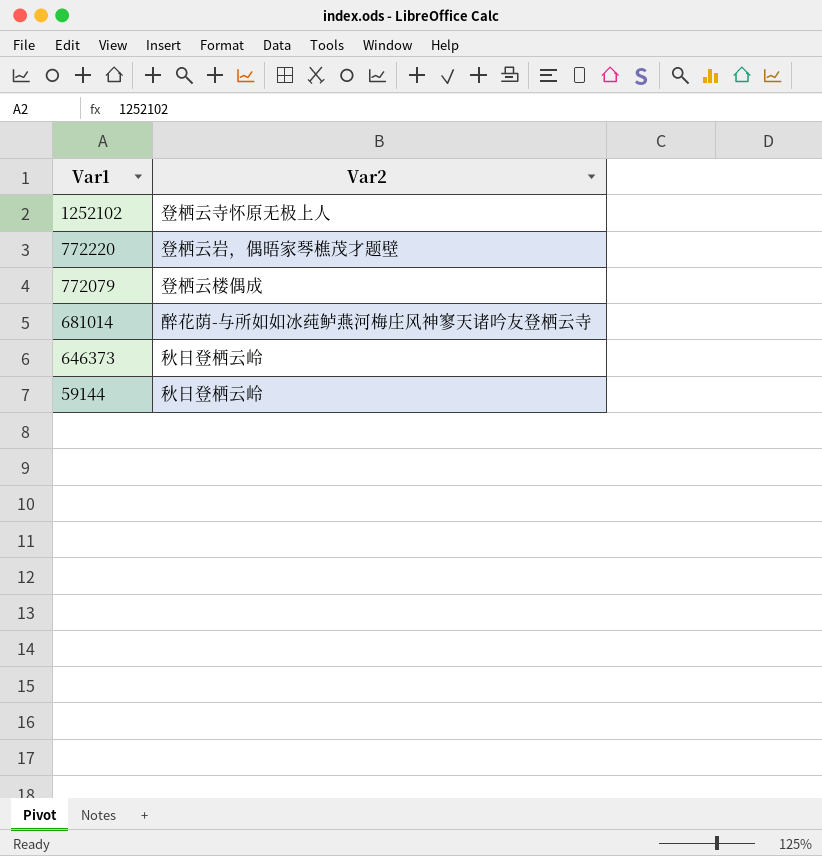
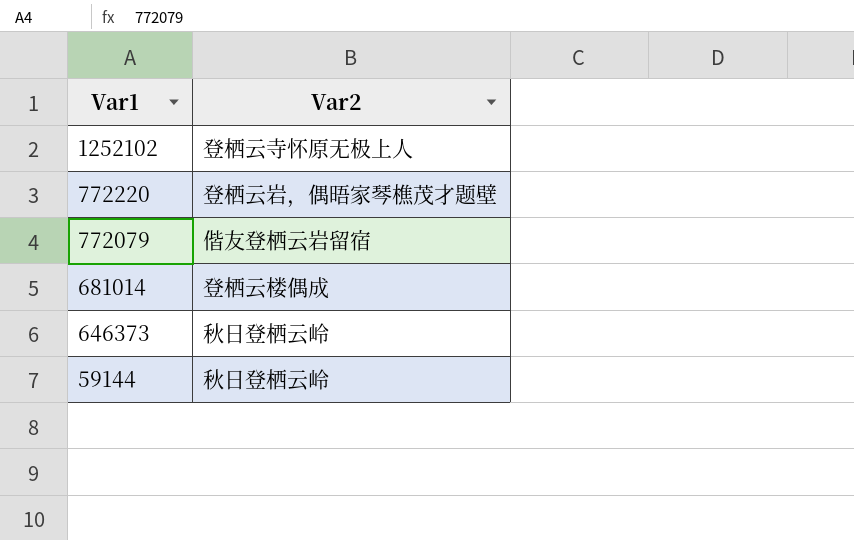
772079 | Var2: 登栖云楼偶成 -> 偕友登栖云岩留宿
681014 | Var2: 醉花荫-与所如如冰莼鲈燕河梅庄风神寥天诸吟友登栖云寺 -> 登栖云楼偶成

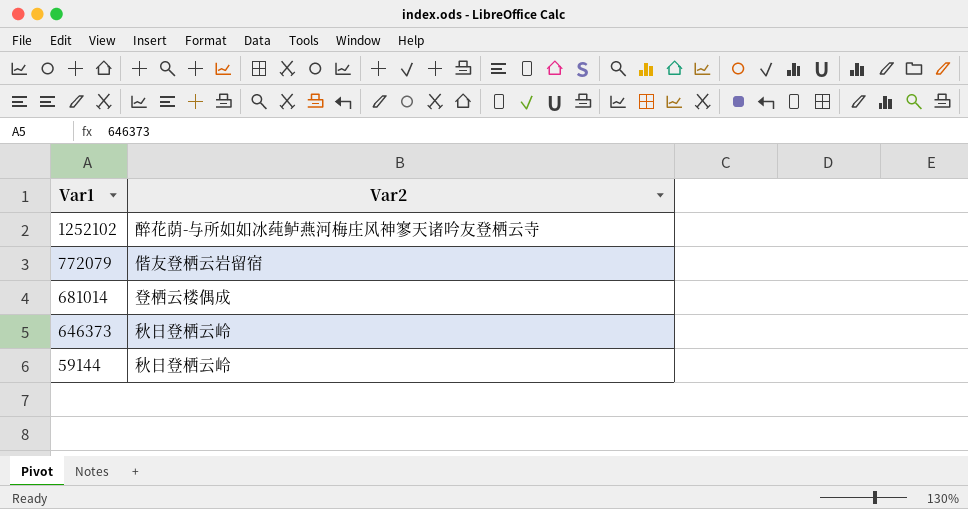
row 772220: 登栖云岩，偶晤家琴樵茂才题壁 -> none
1252102 | Var2: 登栖云寺怀原无极上人 -> 醉花荫-与所如如冰莼鲈燕河梅庄风神寥天诸吟友登栖云寺

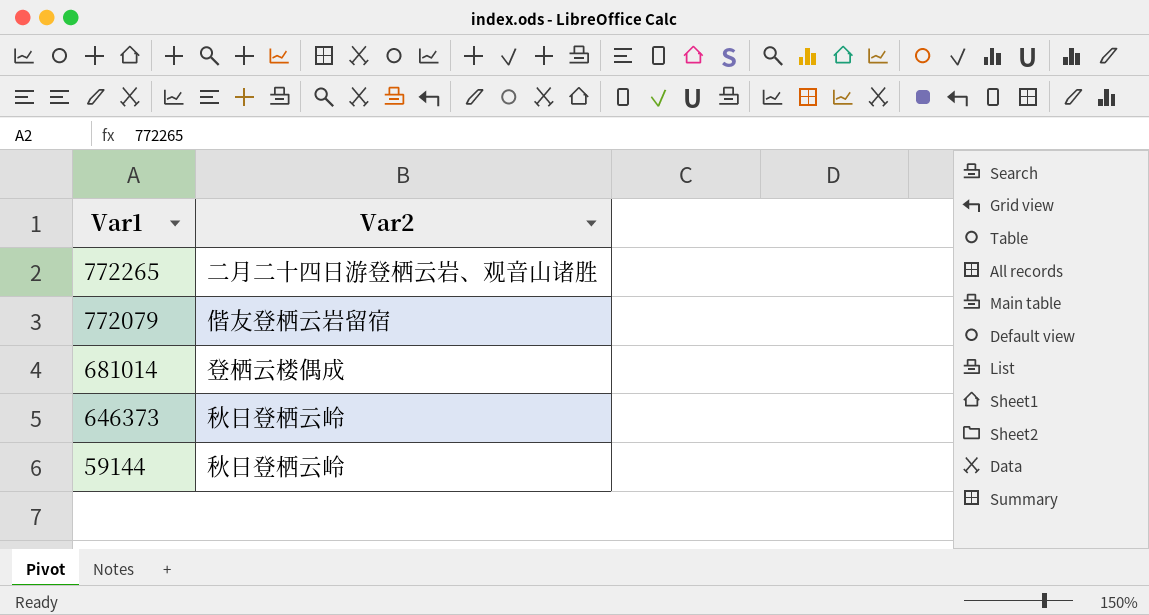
row 1252102: 醉花荫-与所如如冰莼鲈燕河梅庄风神寥天诸吟友登栖云寺 -> none
row 772265: none -> 二月二十四日游登栖云岩、观音山诸胜

